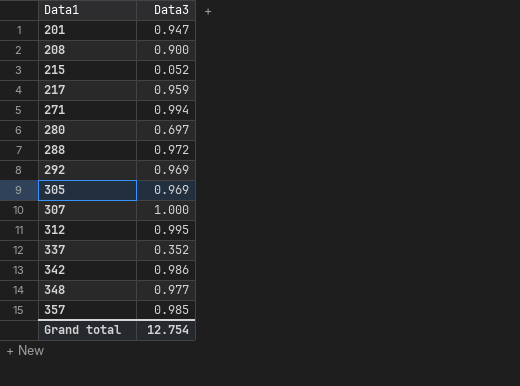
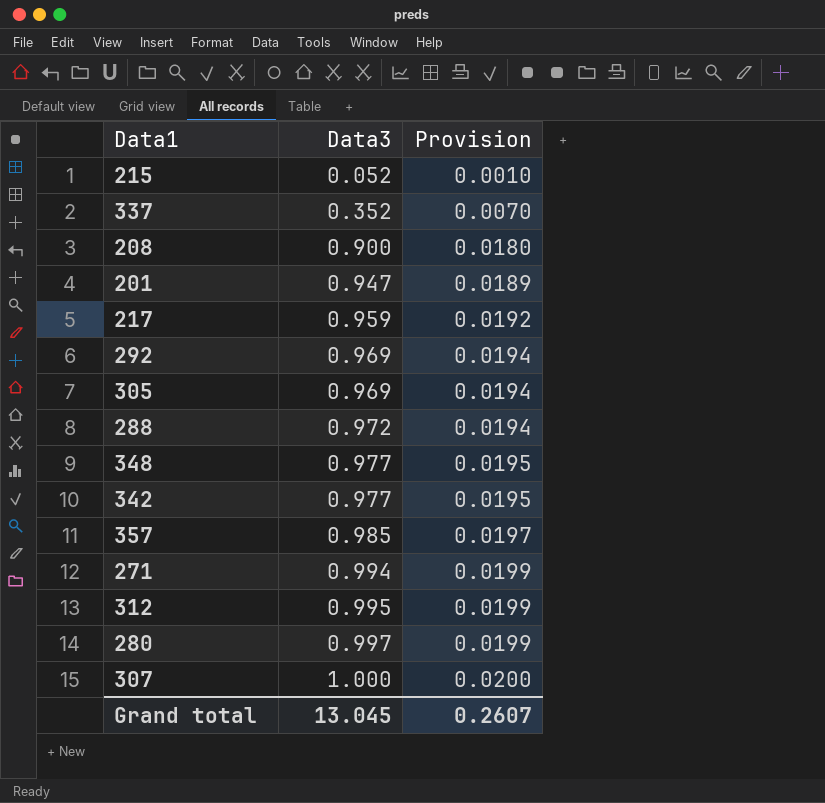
row order: Data1 ascending -> Data3 ascending
column Provision | formula: none -> [Data3] * 0.02
342 | Data3: 0.986 -> 0.977
280 | Data3: 0.697 -> 0.997
Grand total | Data3: 12.754 -> 13.045

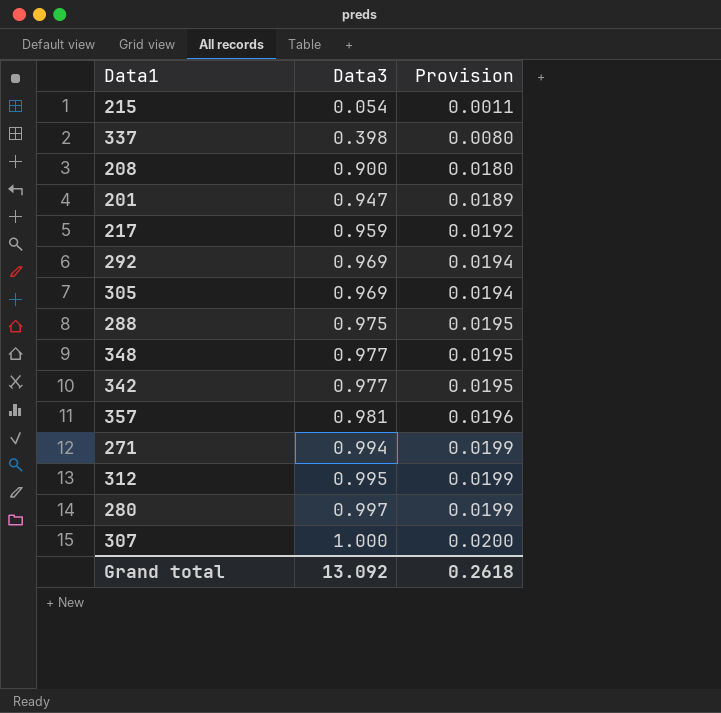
215 | Data3: 0.052 -> 0.054
215 | Provision: 0.0010 -> 0.0011
337 | Data3: 0.352 -> 0.398
337 | Provision: 0.0070 -> 0.0080
288 | Data3: 0.972 -> 0.975
288 | Provision: 0.0194 -> 0.0195
357 | Data3: 0.985 -> 0.981
357 | Provision: 0.0197 -> 0.0196
Grand total | Data3: 13.045 -> 13.092
Grand total | Provision: 0.2607 -> 0.2618

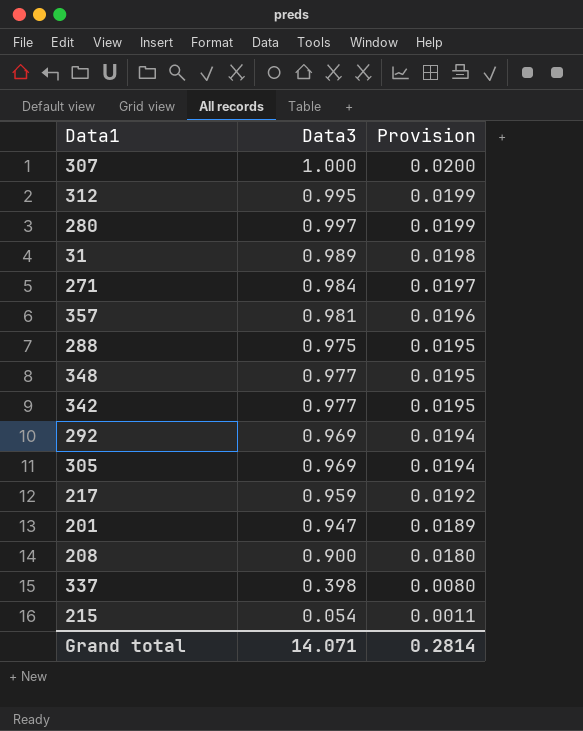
row order: Data3 ascending -> Provision descending
row 31: none -> 0.989 | 0.0198
271 | Data3: 0.994 -> 0.984
271 | Provision: 0.0199 -> 0.0197
Grand total | Data3: 13.092 -> 14.071
Grand total | Provision: 0.2618 -> 0.2814

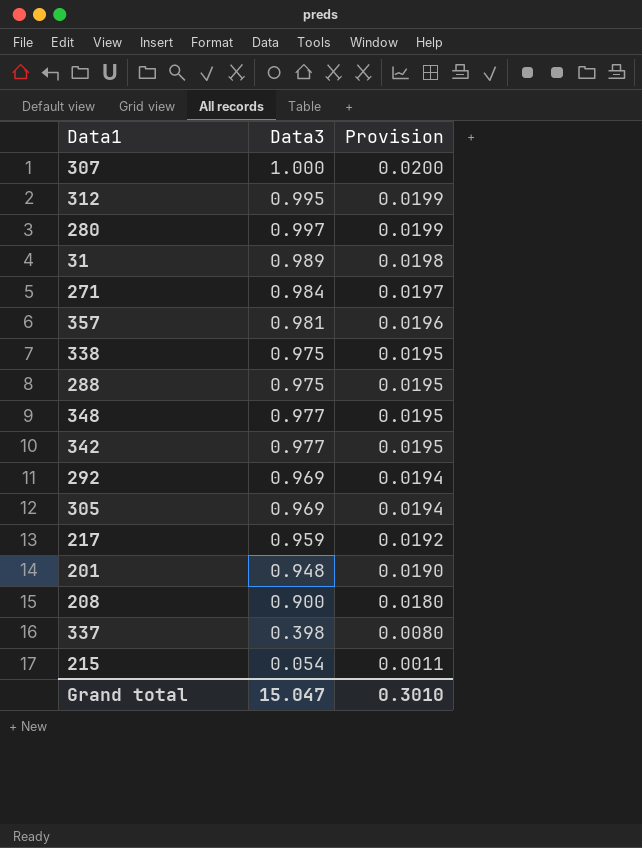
row 338: none -> 0.975 | 0.0195
201 | Data3: 0.947 -> 0.948
201 | Provision: 0.0189 -> 0.0190
Grand total | Data3: 14.071 -> 15.047
Grand total | Provision: 0.2814 -> 0.3010

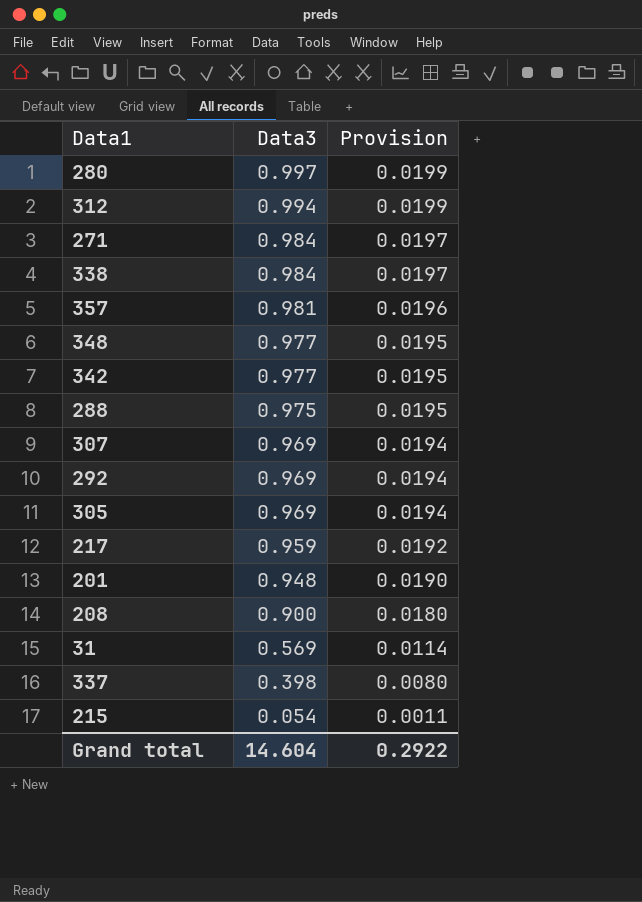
row order: Provision descending -> Data3 descending
312 | Data3: 0.995 -> 0.994
338 | Data3: 0.975 -> 0.984
338 | Provision: 0.0195 -> 0.0197
307 | Data3: 1.000 -> 0.969
307 | Provision: 0.0200 -> 0.0194
31 | Data3: 0.989 -> 0.569
31 | Provision: 0.0198 -> 0.0114
Grand total | Data3: 15.047 -> 14.604
Grand total | Provision: 0.3010 -> 0.2922

